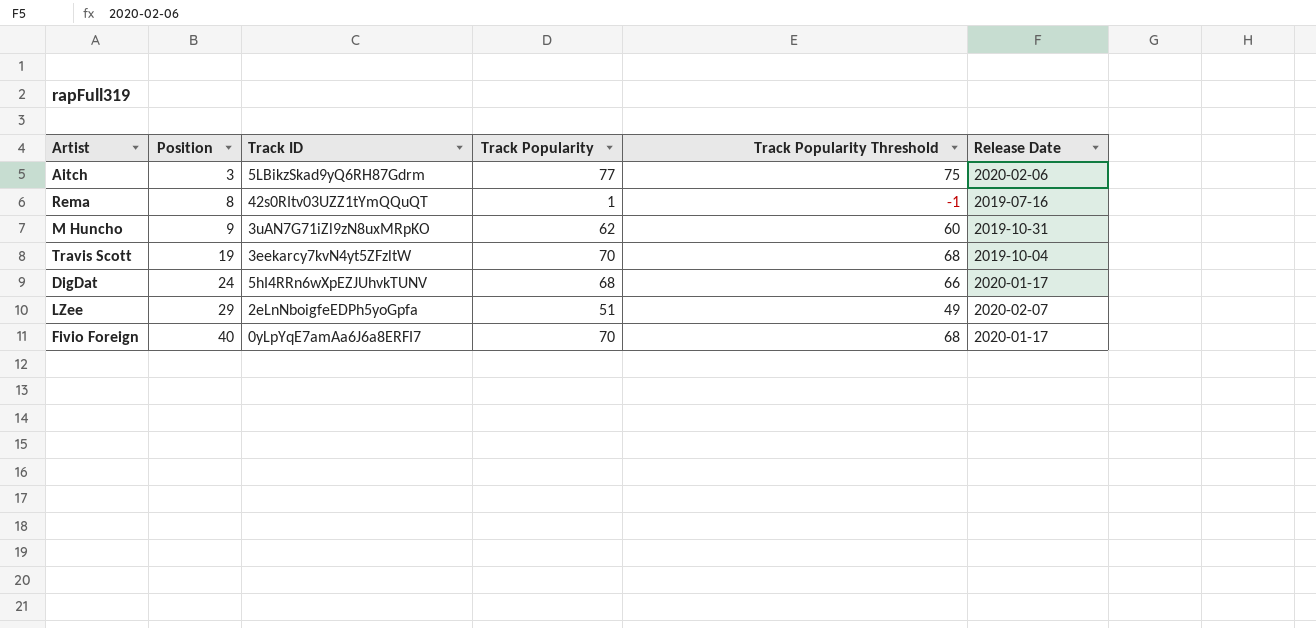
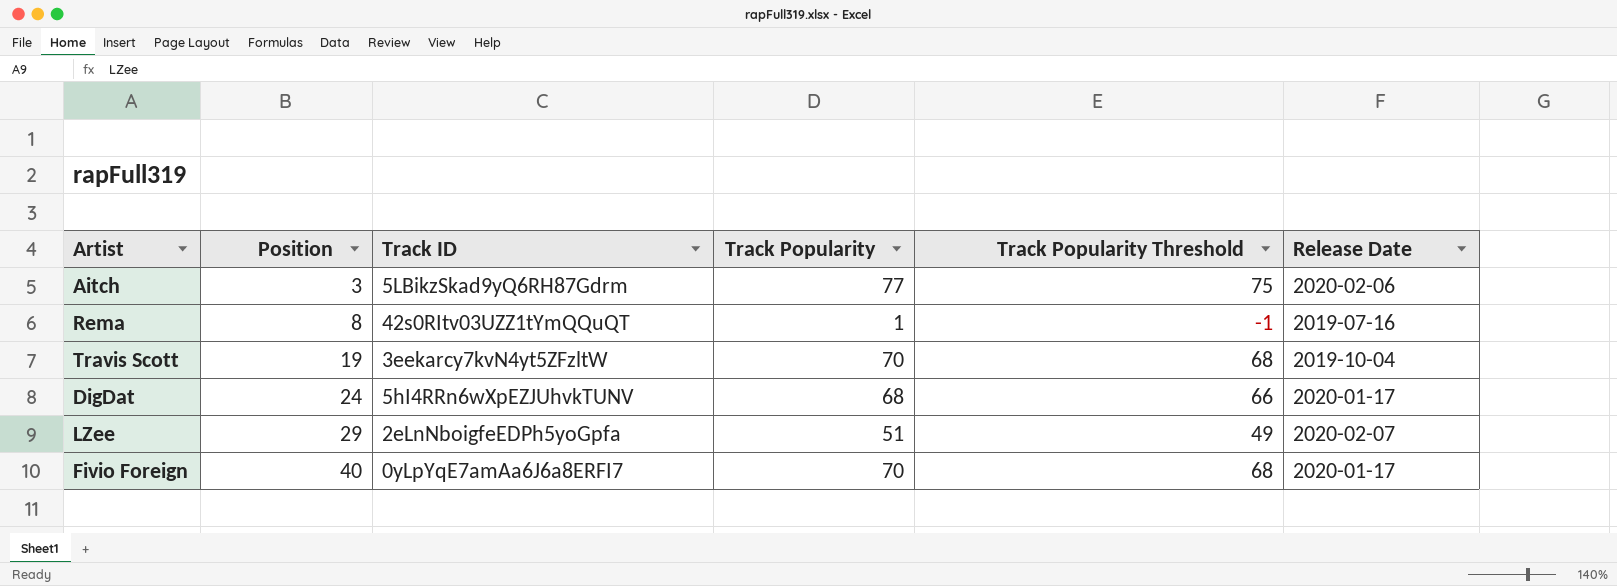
row M Huncho: 9 | 3uAN7G71iZl9zN8uxMRpKO | 62 | 60 | 2019-10-31 -> none

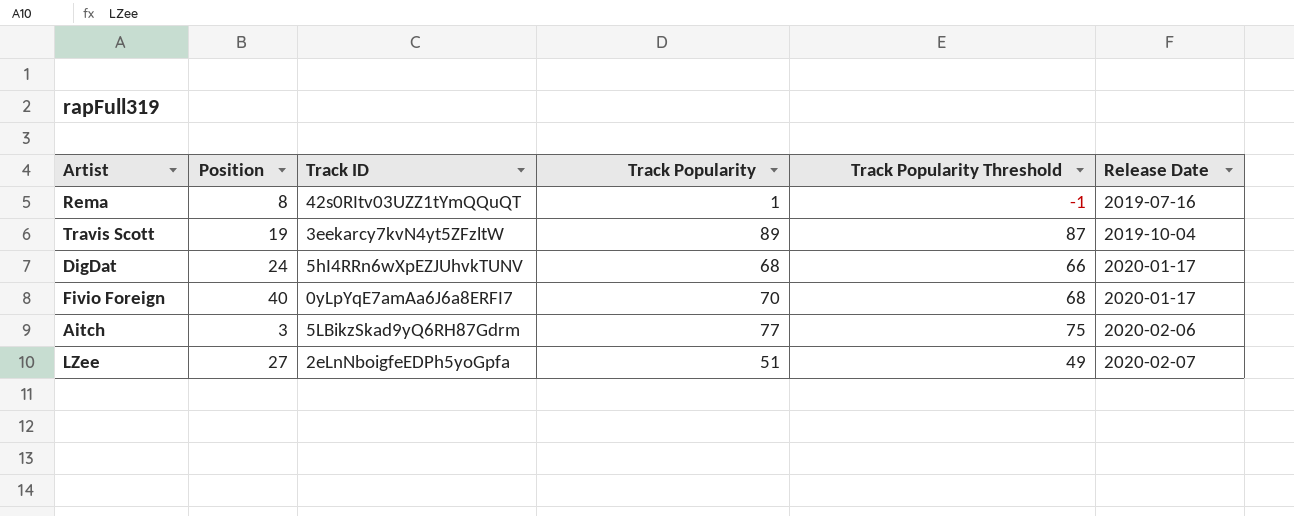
row order: Position ascending -> Release Date ascending
Travis Scott | Track Popularity: 70 -> 89
Travis Scott | Track Popularity Threshold: 68 -> 87
LZee | Position: 29 -> 27

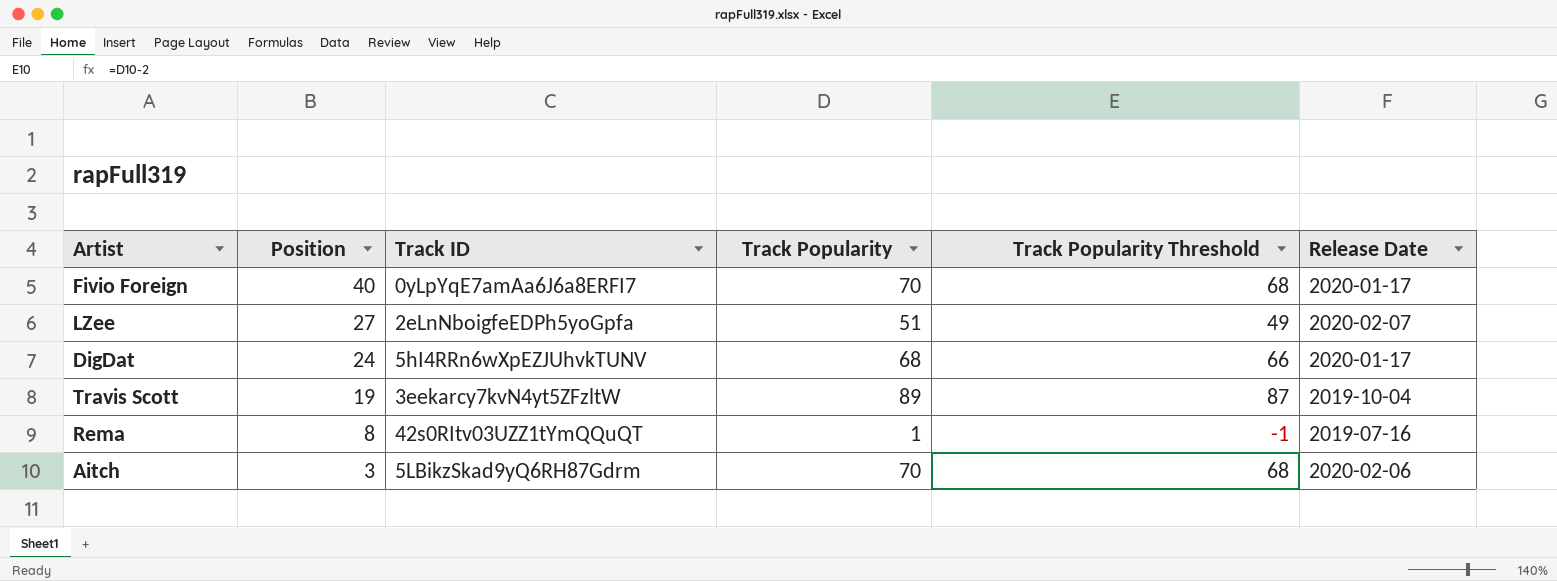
row order: Release Date ascending -> Position descending
Aitch | Track Popularity: 77 -> 70
Aitch | Track Popularity Threshold: 75 -> 68

